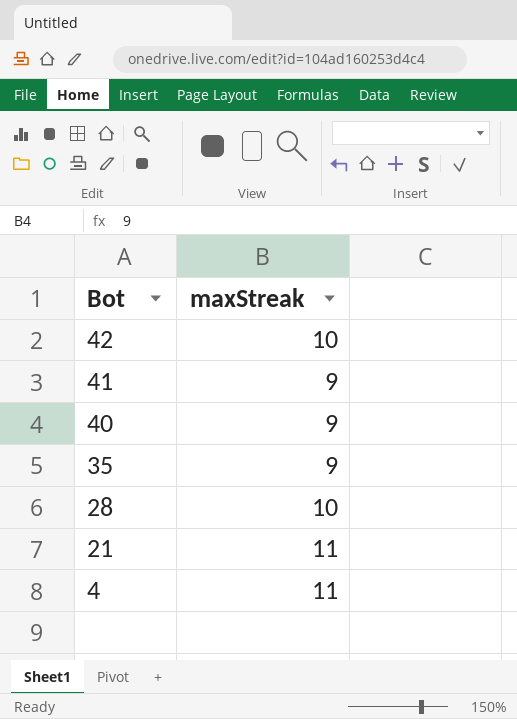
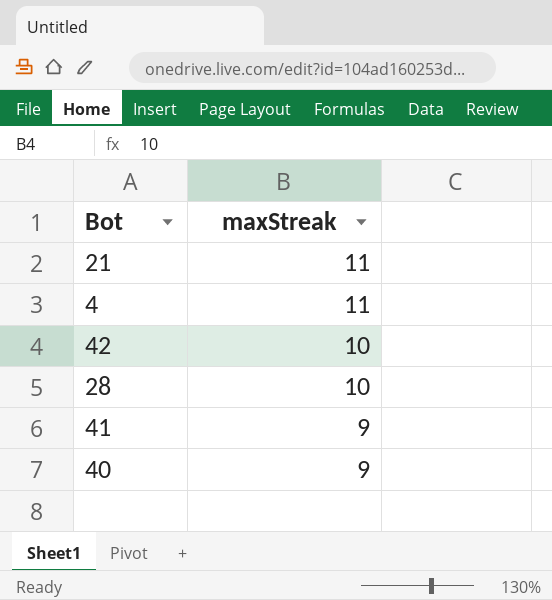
row order: Bot descending -> maxStreak descending
row 35: 9 -> none

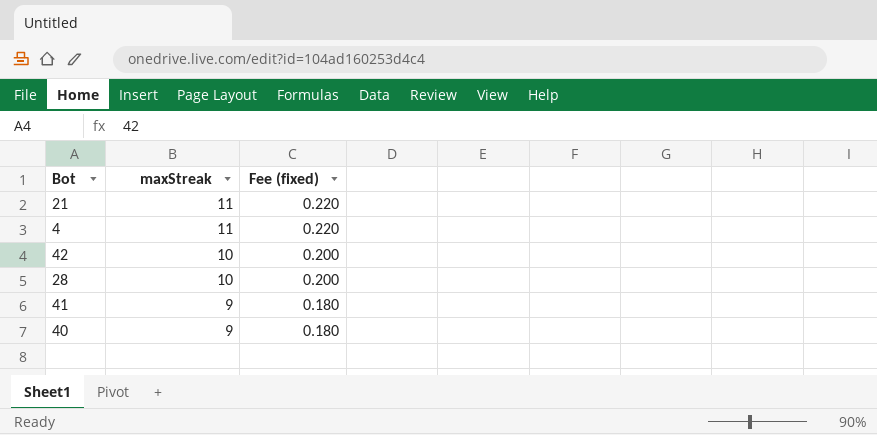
column Fee (fixed) | formula: none -> [maxStreak] * 0.02

